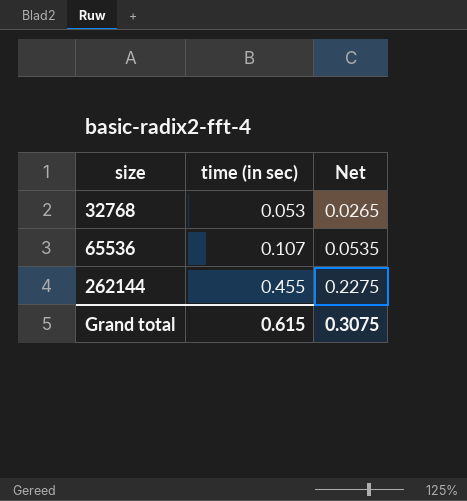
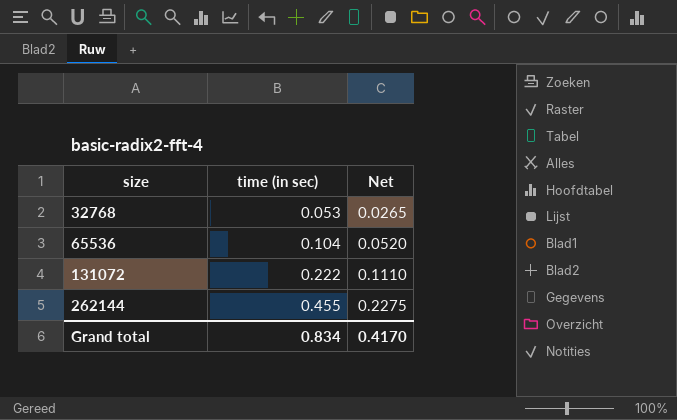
65536 | time (in sec): 0.107 -> 0.104
65536 | Net: 0.0535 -> 0.0520
row 131072: none -> 0.222 | 0.1110
Grand total | time (in sec): 0.615 -> 0.834
Grand total | Net: 0.3075 -> 0.4170

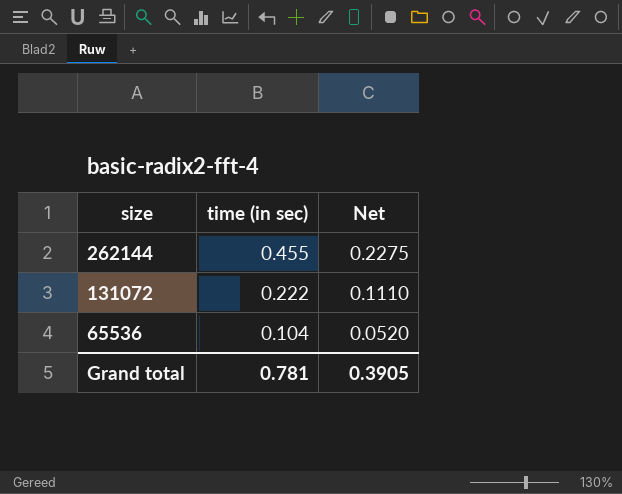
row order: size ascending -> size descending
row 32768: 0.053 | 0.0265 -> none
Grand total | time (in sec): 0.834 -> 0.781
Grand total | Net: 0.4170 -> 0.3905

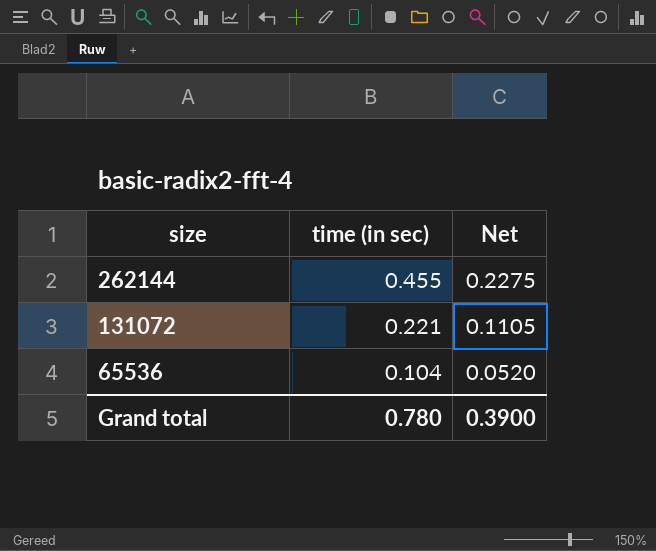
131072 | time (in sec): 0.222 -> 0.221
131072 | Net: 0.1110 -> 0.1105
Grand total | time (in sec): 0.781 -> 0.780
Grand total | Net: 0.3905 -> 0.3900

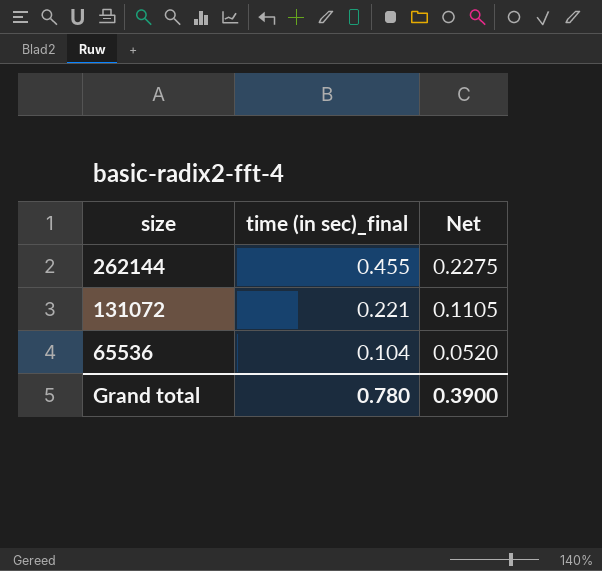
column name: time (in sec) -> time (in sec)_final

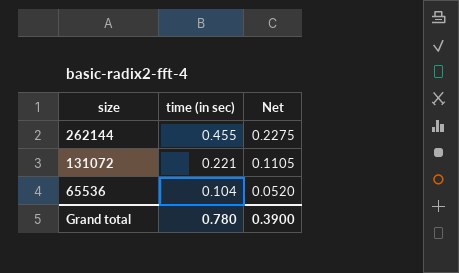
column name: time (in sec)_final -> time (in sec)

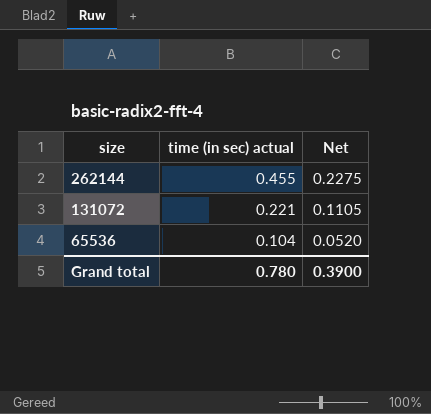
column name: time (in sec) -> time (in sec) actual

